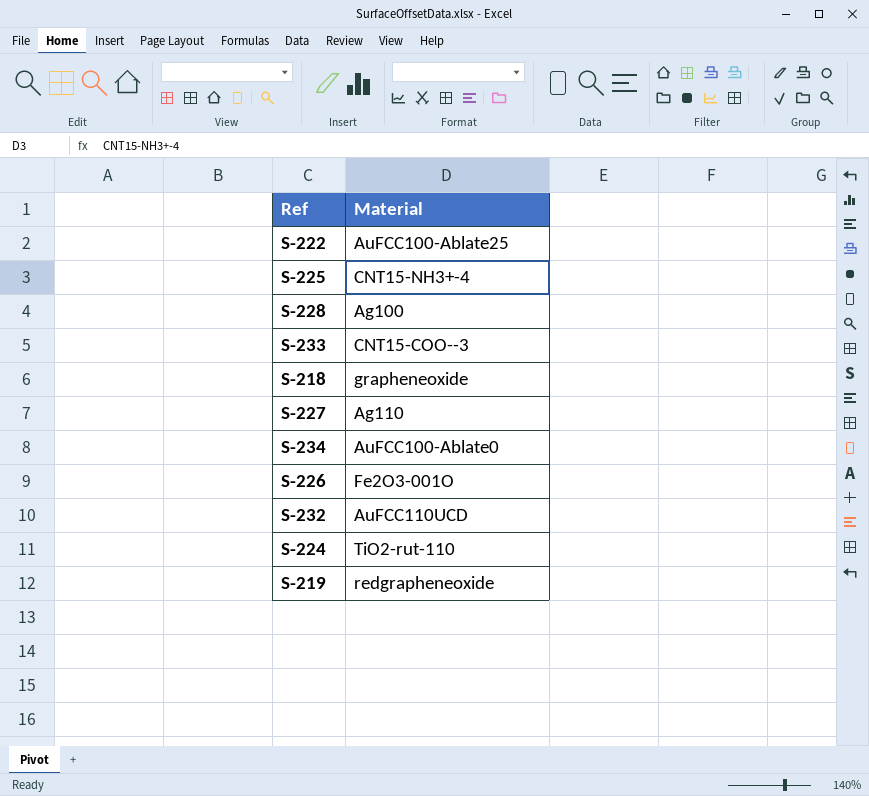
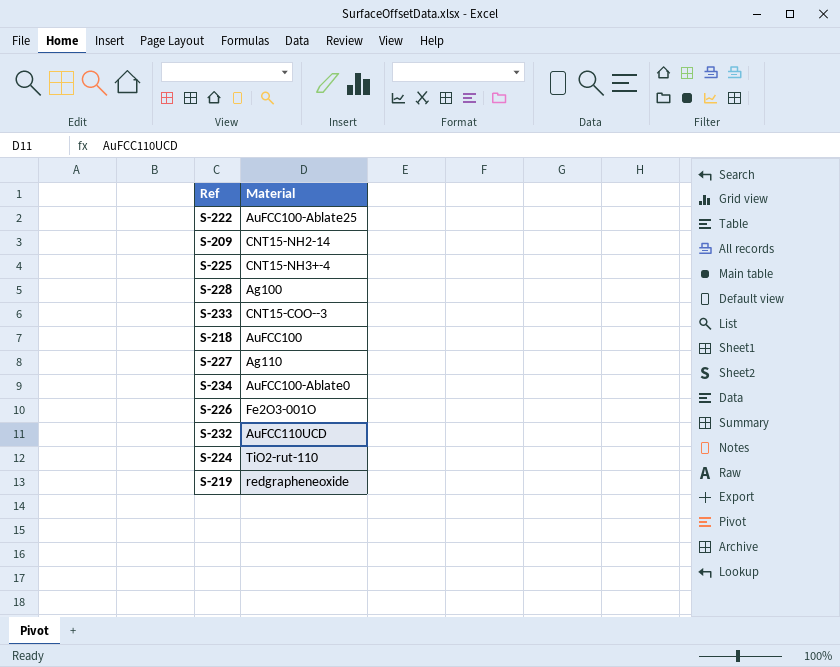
row S-209: none -> CNT15-NH2-14
S-218 | Material: grapheneoxide -> AuFCC100

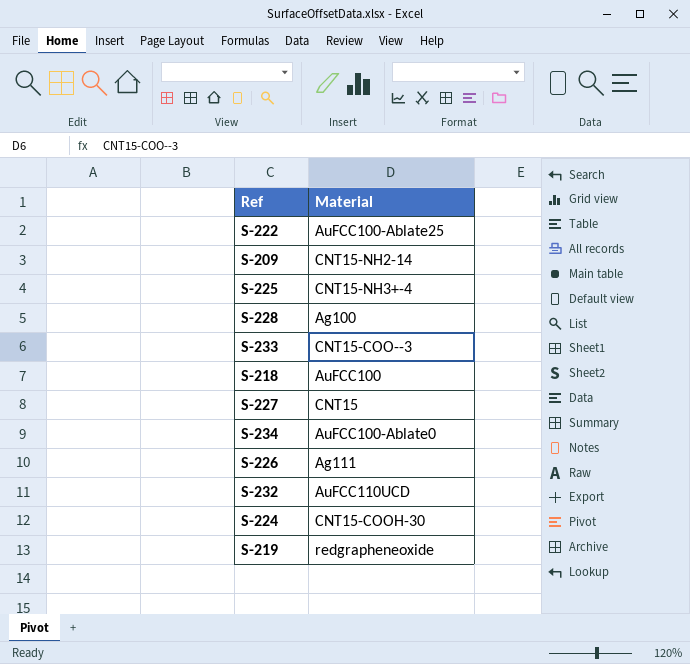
S-227 | Material: Ag110 -> CNT15
S-226 | Material: Fe2O3-001O -> Ag111
S-224 | Material: TiO2-rut-110 -> CNT15-COOH-30

